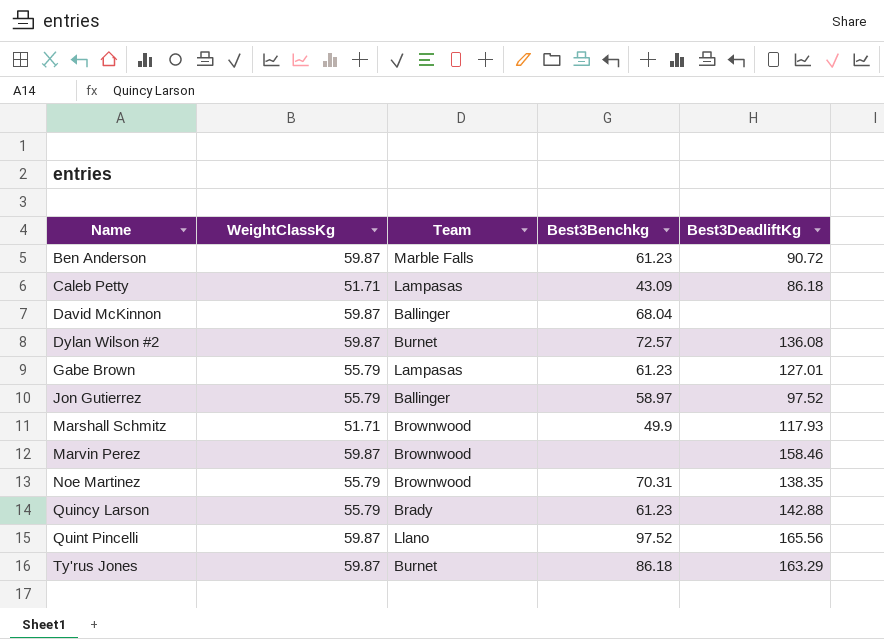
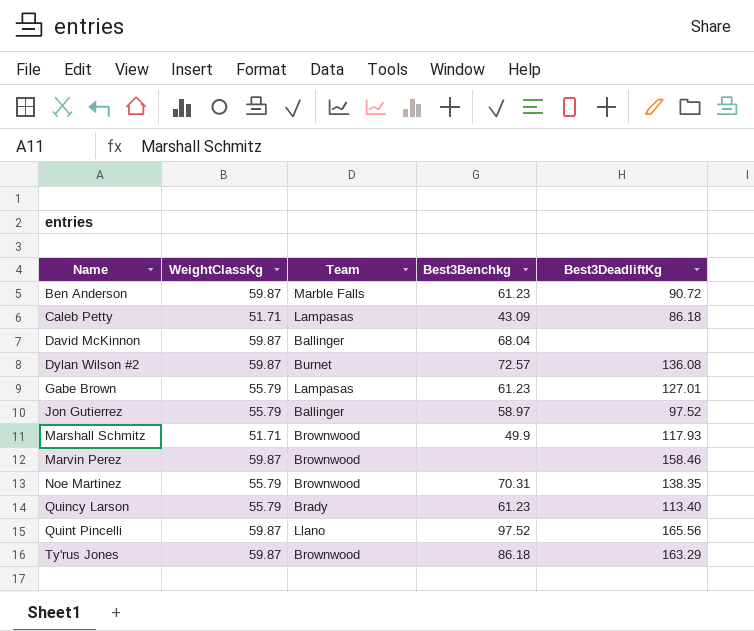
Quincy Larson | Best3DeadliftKg: 142.88 -> 113.40
Ty'rus Jones | Team: Burnet -> Brownwood

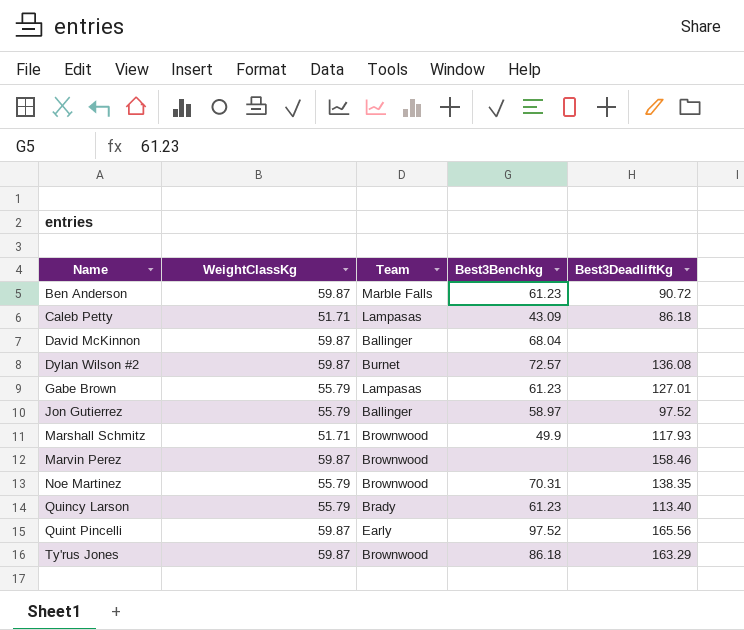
Quint Pincelli | Team: Llano -> Early

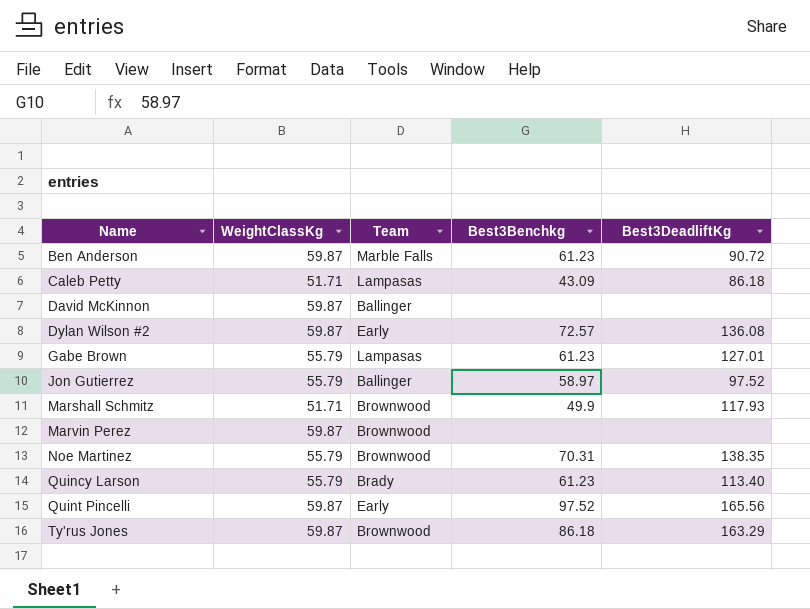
David McKinnon | Best3Benchkg: 68.04 -> none
Dylan Wilson #2 | Team: Burnet -> Early
Marvin Perez | Best3DeadliftKg: 158.46 -> none

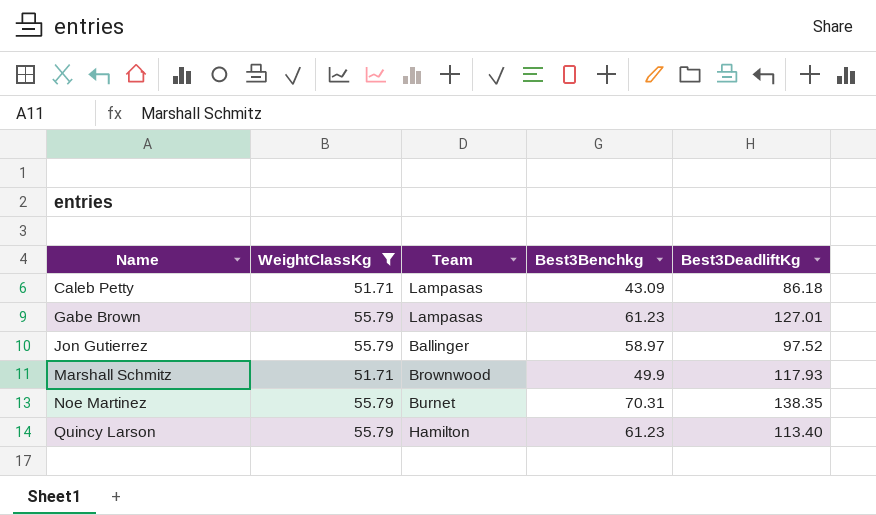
filter: none -> WeightClassKg != 59.87
Noe Martinez | Team: Brownwood -> Burnet
Quincy Larson | Team: Brady -> Hamilton

